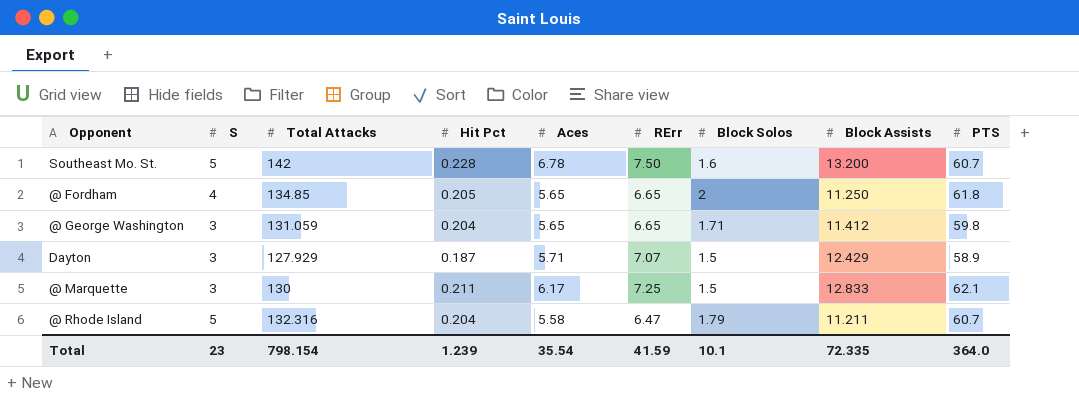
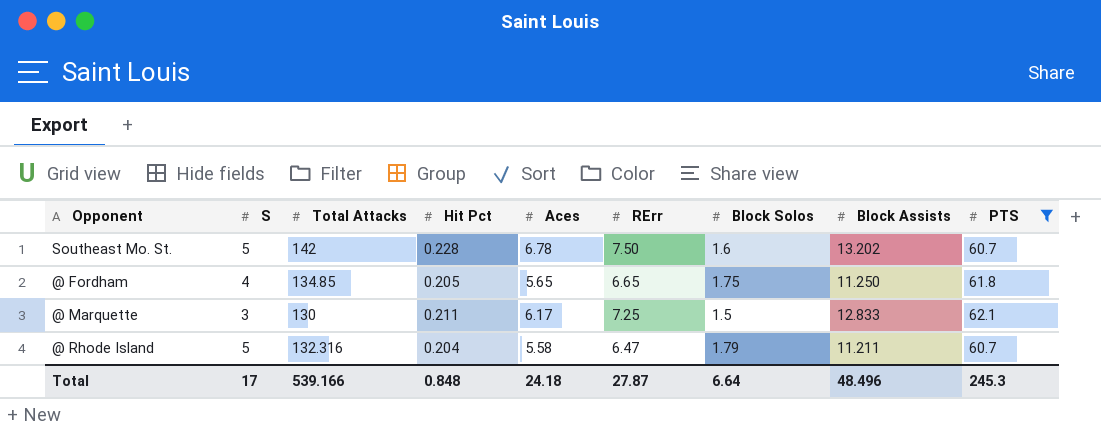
filter: none -> PTS >= 60.7
Southeast Mo. St. | Block Assists: 13.200 -> 13.202
@ Fordham | Block Solos: 2 -> 1.75
Total | S: 23 -> 17
Total | Total Attacks: 798.154 -> 539.166
Total | Hit Pct: 1.239 -> 0.848
Total | Aces: 35.54 -> 24.18
Total | RErr: 41.59 -> 27.87
Total | Block Solos: 10.1 -> 6.64
Total | Block Assists: 72.335 -> 48.496
Total | PTS: 364.0 -> 245.3

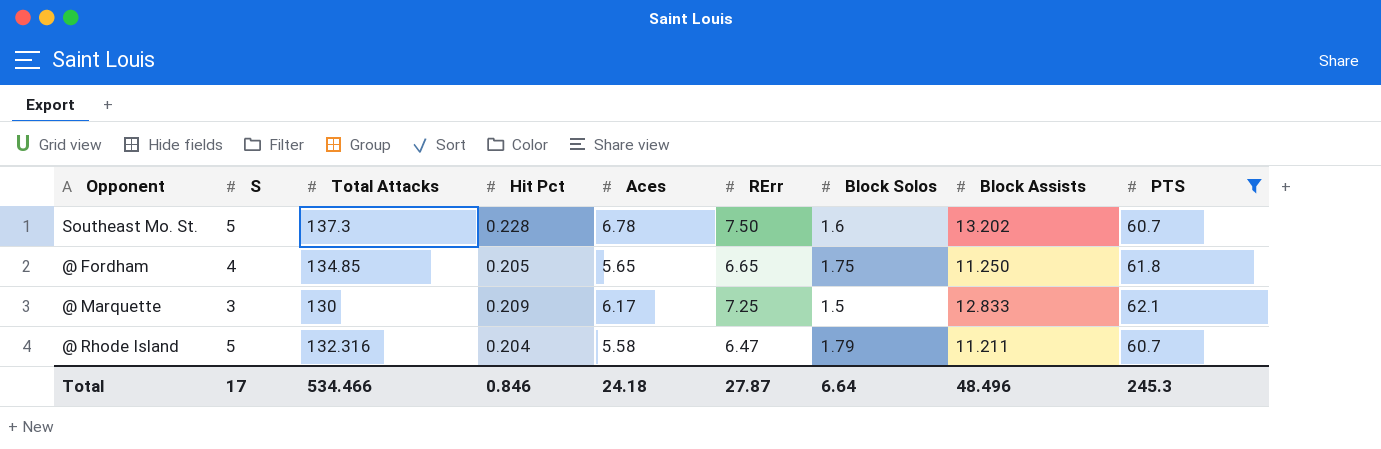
Southeast Mo. St. | Total Attacks: 142 -> 137.3
@ Marquette | Hit Pct: 0.211 -> 0.209
Total | Total Attacks: 539.166 -> 534.466
Total | Hit Pct: 0.848 -> 0.846

